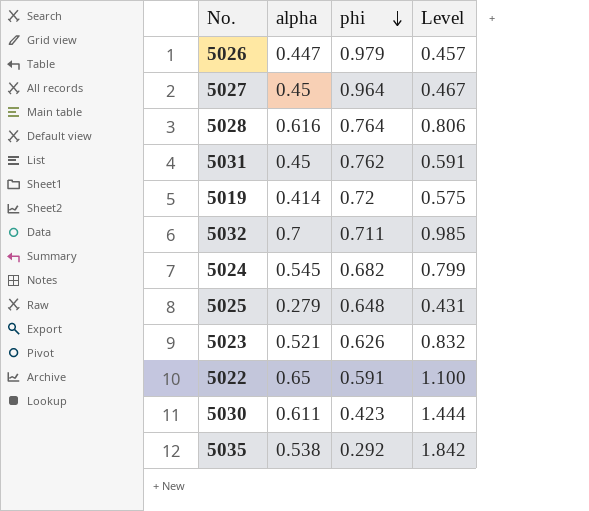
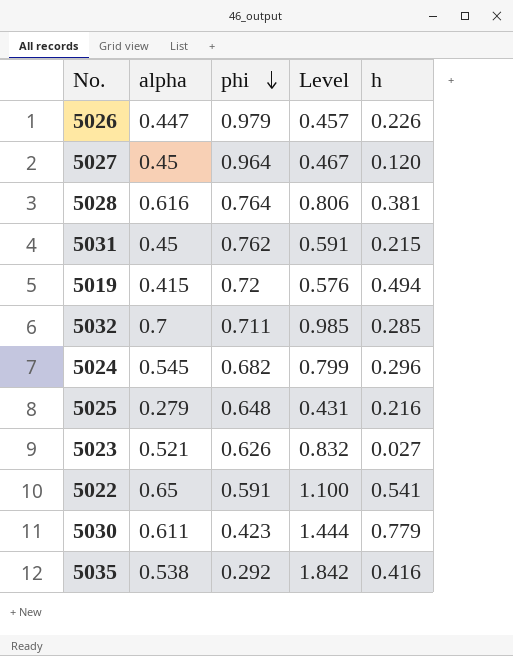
column h | position: none -> 5
5019 | alpha: 0.414 -> 0.415
5019 | Level: 0.575 -> 0.576

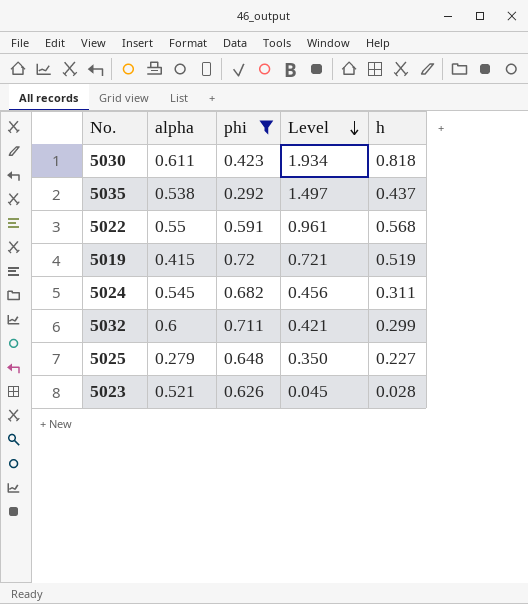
filter: none -> phi <= 0.72
row order: phi descending -> Level descending
column Level | formula: [alpha] / [phi] -> [h] / [phi]
5030 | h: 0.779 -> 0.818
5035 | h: 0.416 -> 0.437
5022 | alpha: 0.65 -> 0.55
5022 | h: 0.541 -> 0.568
5019 | h: 0.494 -> 0.519
5024 | h: 0.296 -> 0.311
5032 | alpha: 0.7 -> 0.6
5032 | h: 0.285 -> 0.299
5025 | h: 0.216 -> 0.227
5023 | h: 0.027 -> 0.028

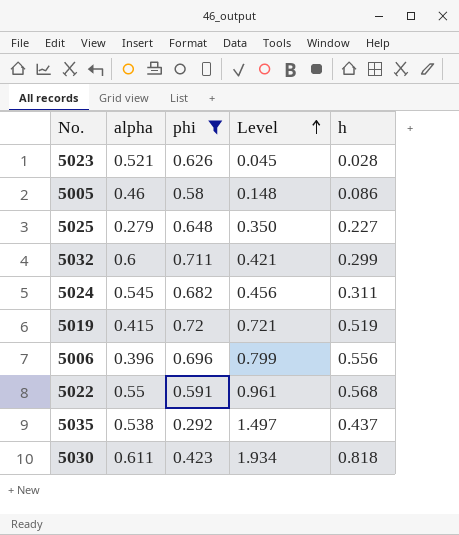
row order: Level descending -> Level ascending
row 5005: none -> 0.46 | 0.58 | 0.148 | 0.086
row 5006: none -> 0.396 | 0.696 | 0.799 | 0.556

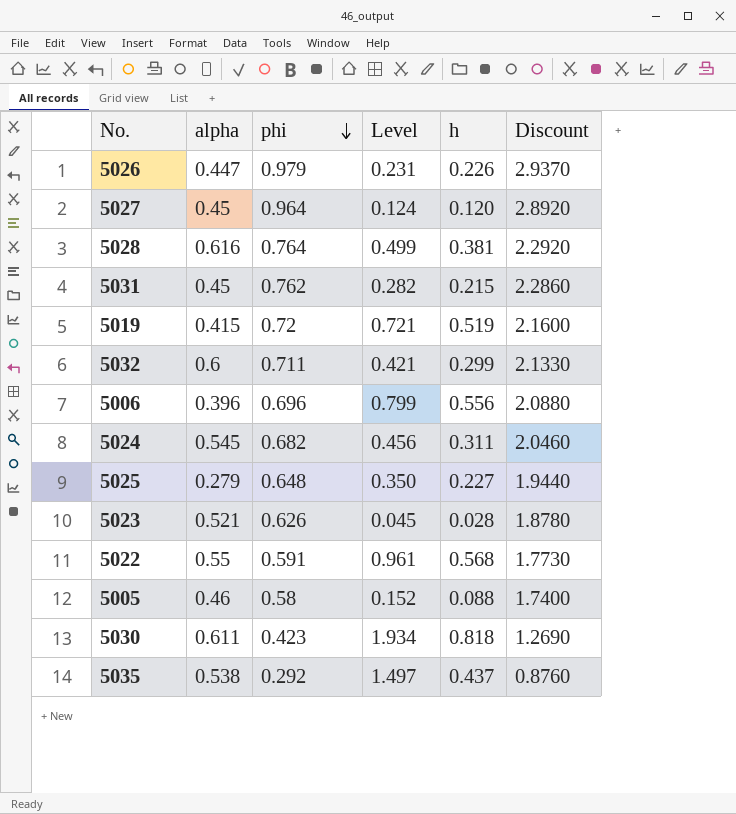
filter: phi <= 0.72 -> none
row order: Level ascending -> phi descending
column Discount | formula: none -> [phi] * 3
5005 | Level: 0.148 -> 0.152
5005 | h: 0.086 -> 0.088

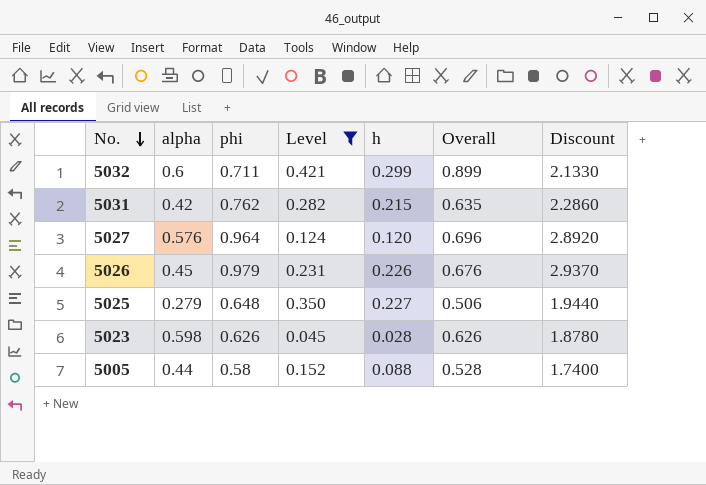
filter: none -> Level <= 0.421
row order: phi descending -> No. descending
column Overall | formula: none -> [alpha] + [h]
5031 | alpha: 0.45 -> 0.42
5027 | alpha: 0.45 -> 0.576
5026 | alpha: 0.447 -> 0.45
5023 | alpha: 0.521 -> 0.598
5005 | alpha: 0.46 -> 0.44

